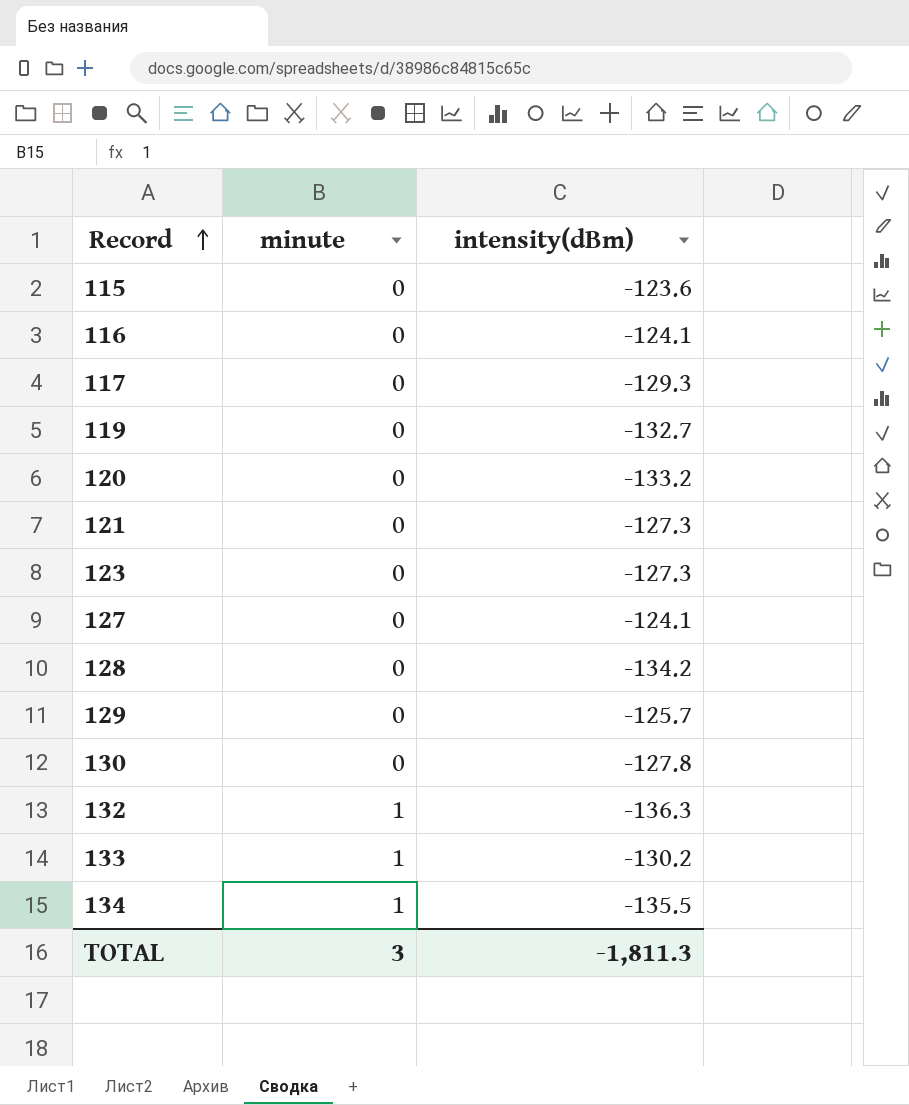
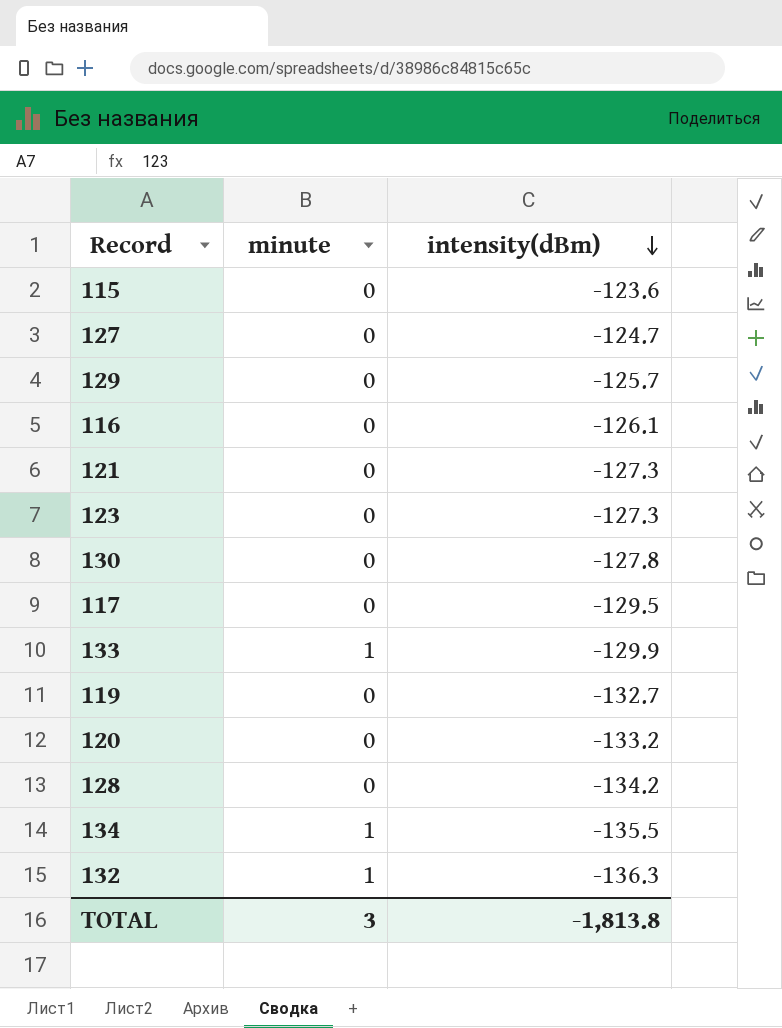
row order: Record ascending -> intensity(dBm) descending
127 | intensity(dBm): -124.1 -> -124.7
116 | intensity(dBm): -124.1 -> -126.1
117 | intensity(dBm): -129.3 -> -129.5
133 | intensity(dBm): -130.2 -> -129.9
TOTAL | intensity(dBm): -1,811.3 -> -1,813.8

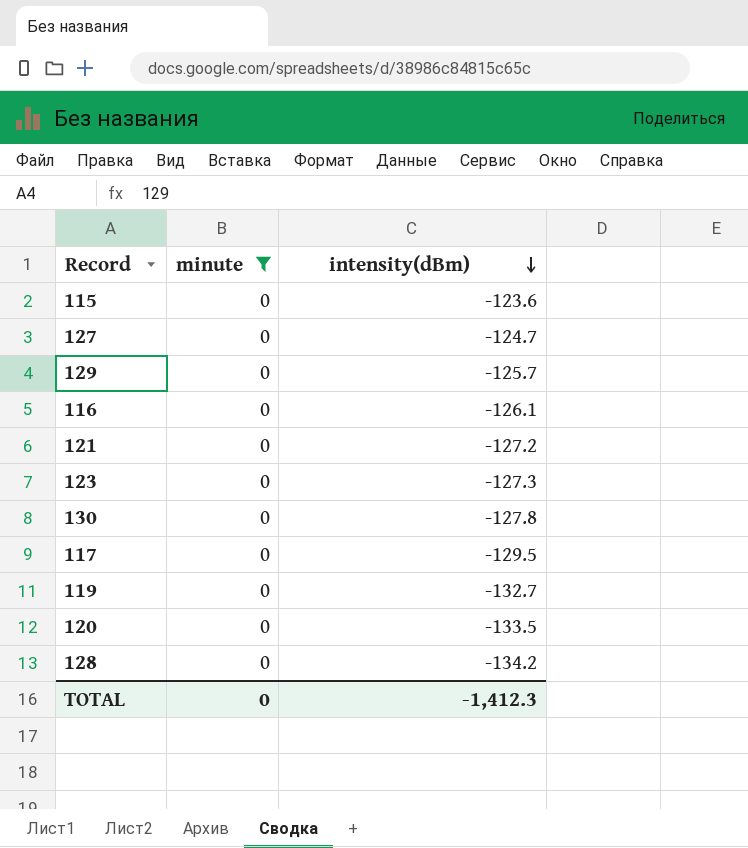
filter: none -> minute = 0
121 | intensity(dBm): -127.3 -> -127.2
120 | intensity(dBm): -133.2 -> -133.5
TOTAL | minute: 3 -> 0
TOTAL | intensity(dBm): -1,813.8 -> -1,412.3

